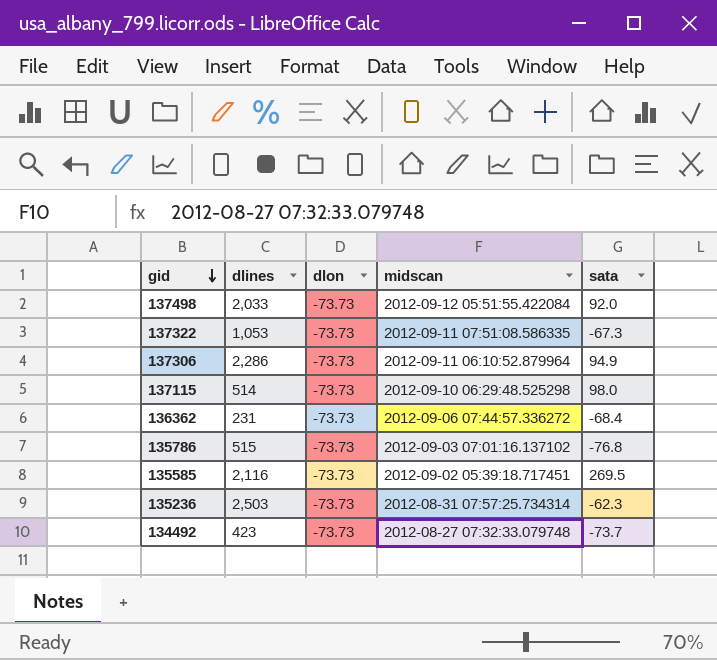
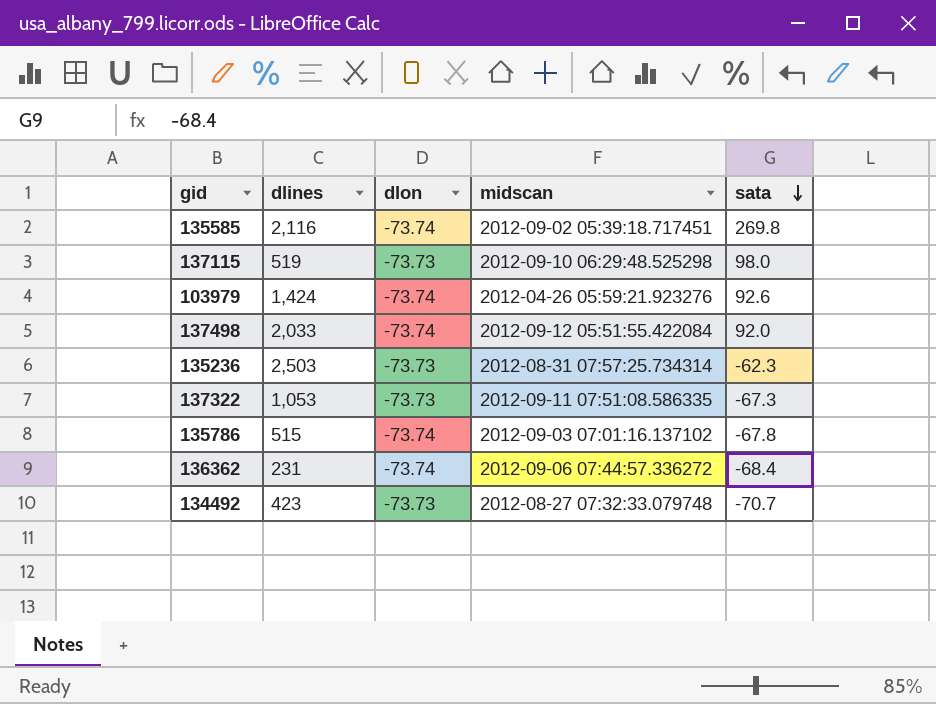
row order: gid descending -> sata descending
row 137306: 2,286 | -73.73 | 2012-09-11 06:10:52.879964 | 94.9 -> none
135585 | dlon: -73.73 -> -73.74
135585 | sata: 269.5 -> 269.8
137115 | dlines: 514 -> 519
row 103979: none -> 1,424 | -73.74 | 2012-04-26 05:59:21.923276 | 92.6
137498 | dlon: -73.73 -> -73.74
135786 | dlon: -73.73 -> -73.74
135786 | sata: -76.8 -> -67.8
136362 | dlon: -73.73 -> -73.74
134492 | sata: -73.7 -> -70.7

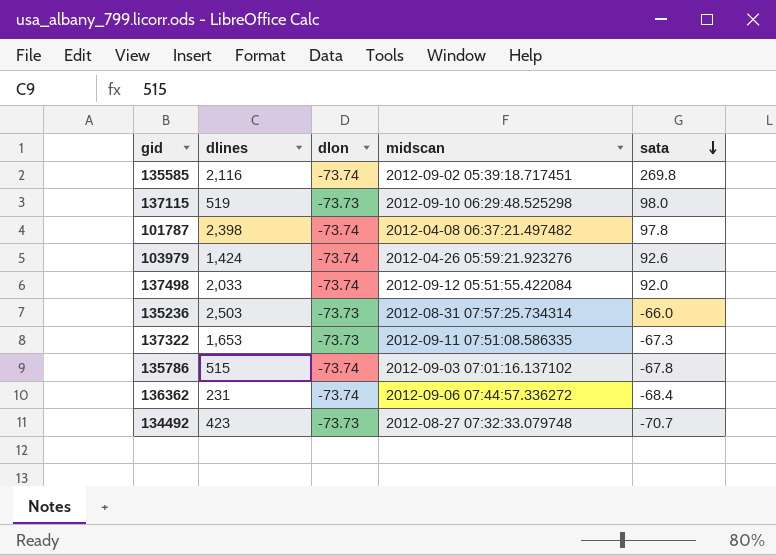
row 101787: none -> 2,398 | -73.74 | 2012-04-08 06:37:21.497482 | 97.8
135236 | sata: -62.3 -> -66.0
137322 | dlines: 1,053 -> 1,653

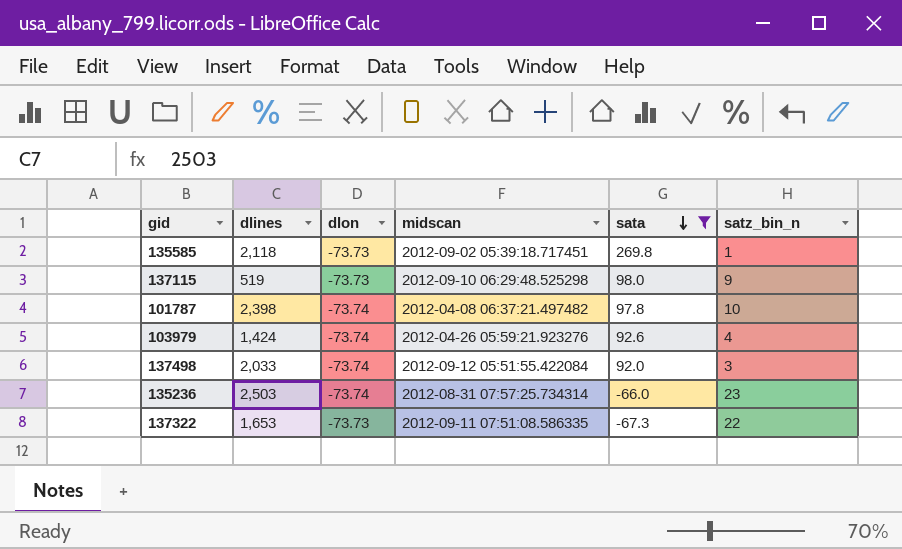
filter: none -> sata >= -67.3
column satz_bin_n | position: none -> 6
135585 | dlines: 2,116 -> 2,118
135585 | dlon: -73.74 -> -73.73
135236 | dlon: -73.73 -> -73.74

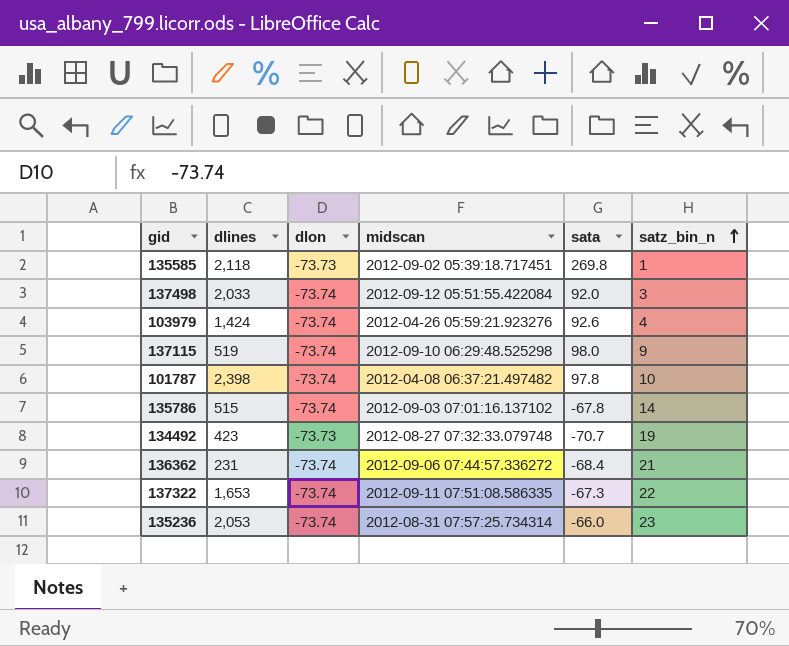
filter: sata >= -67.3 -> none
row order: sata descending -> satz_bin_n ascending
137115 | dlon: -73.73 -> -73.74
137322 | dlon: -73.73 -> -73.74
135236 | dlines: 2,503 -> 2,053

